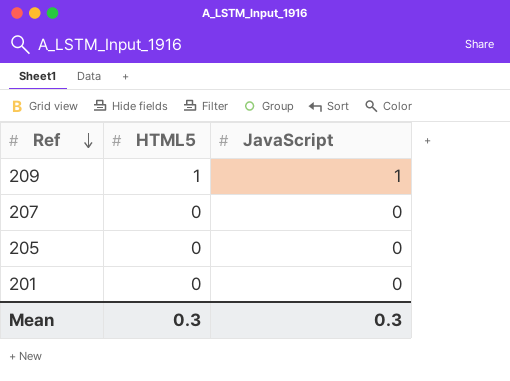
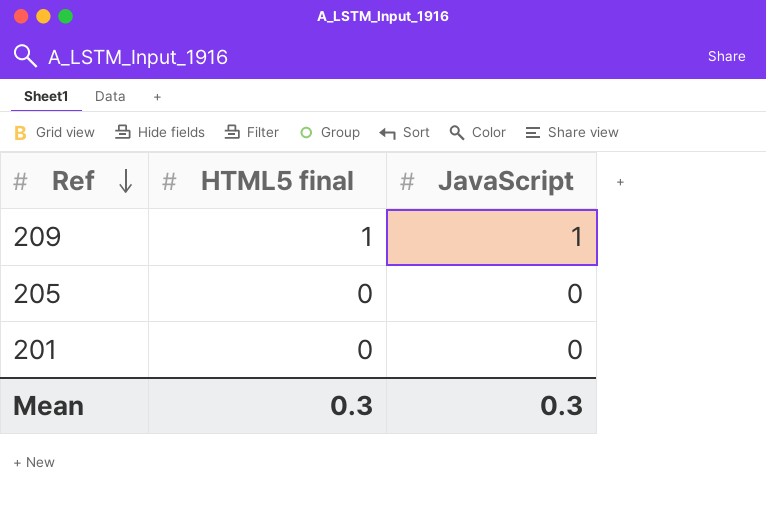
column name: HTML5 -> HTML5 final
row 207: 0 | 0 -> none

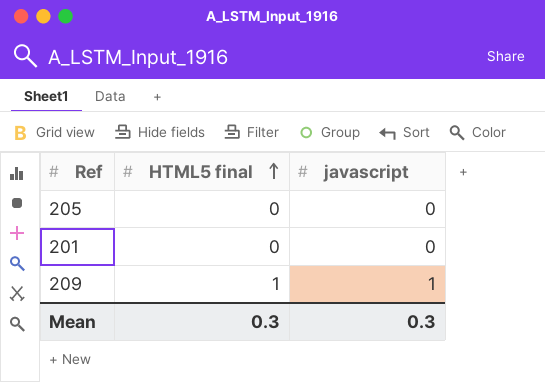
row order: Ref descending -> HTML5 final ascending
column name: JavaScript -> javascript

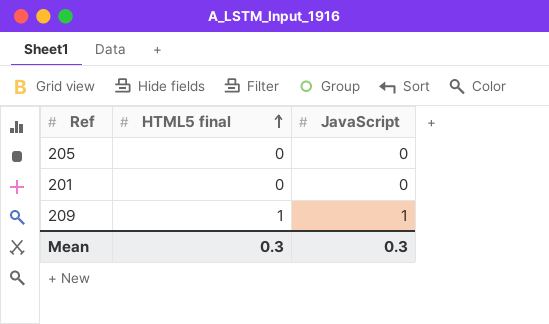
column name: javascript -> JavaScript

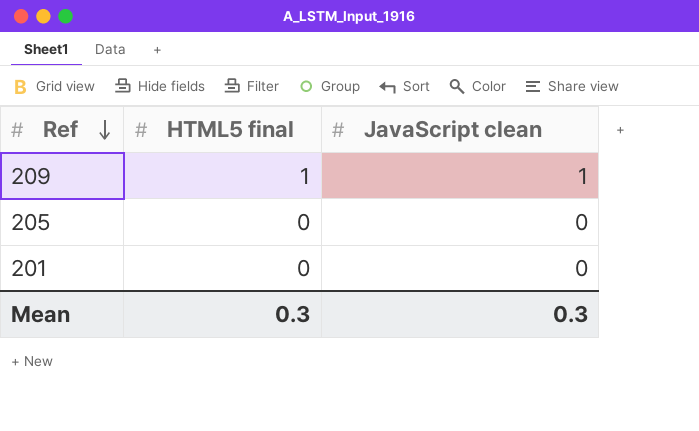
row order: HTML5 final ascending -> Ref descending
column name: JavaScript -> JavaScript clean

